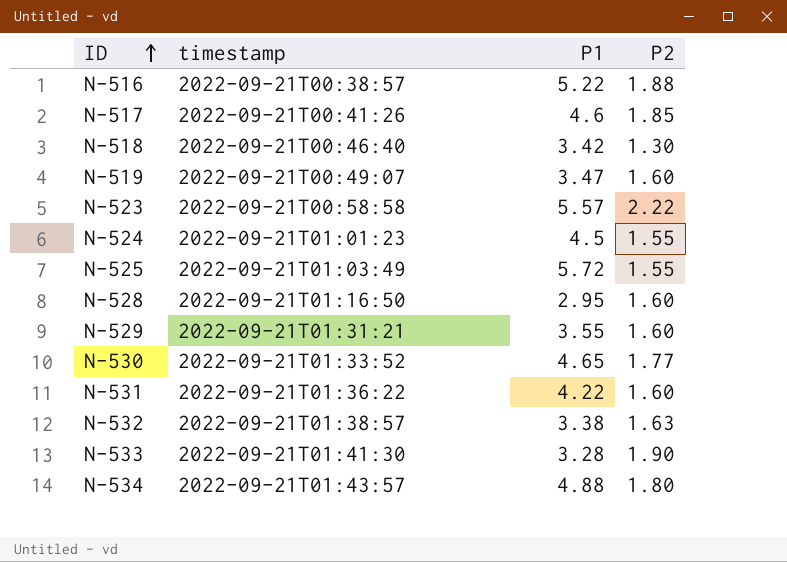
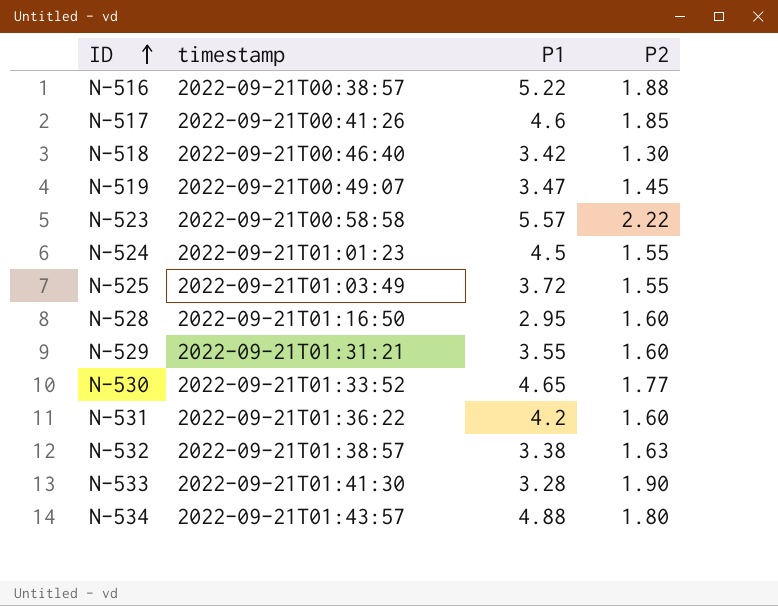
N-519 | P2: 1.60 -> 1.45
N-525 | P1: 5.72 -> 3.72
N-531 | P1: 4.22 -> 4.2

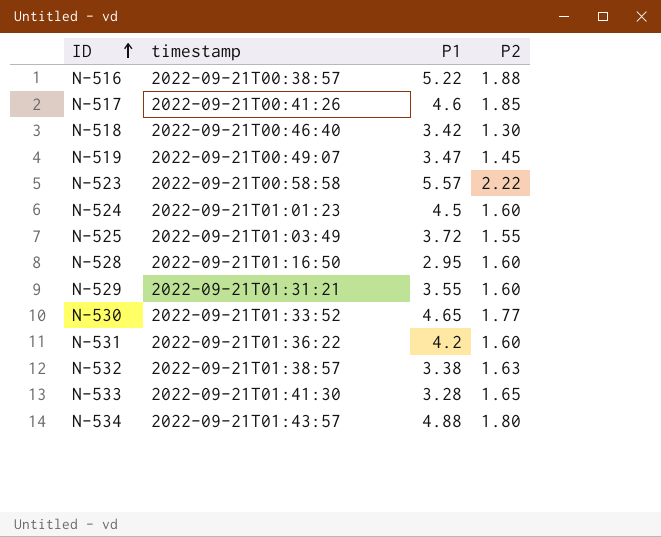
N-524 | P2: 1.55 -> 1.60
N-533 | P2: 1.90 -> 1.65

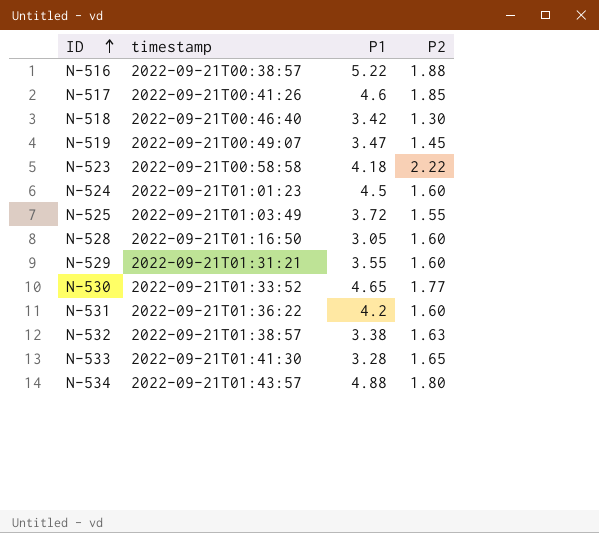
N-523 | P1: 5.57 -> 4.18
N-528 | P1: 2.95 -> 3.05

